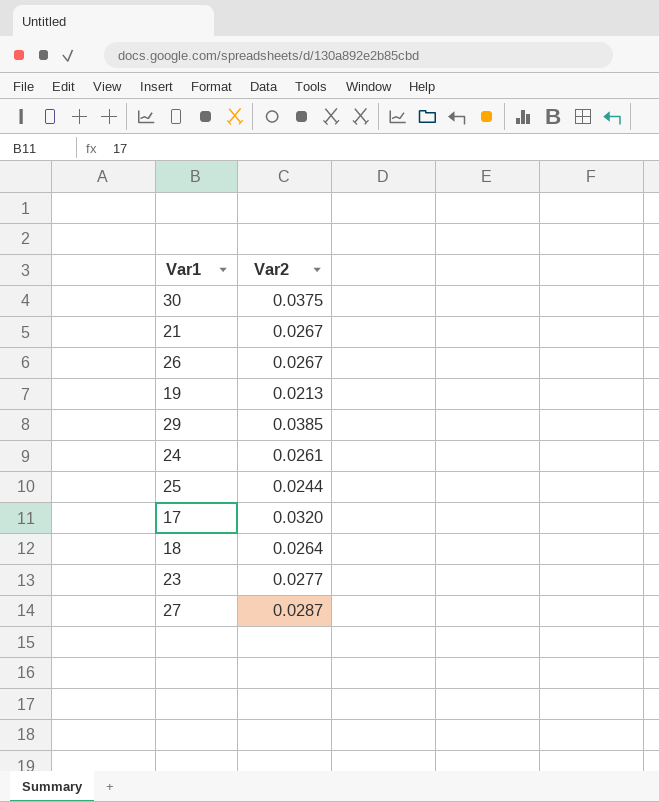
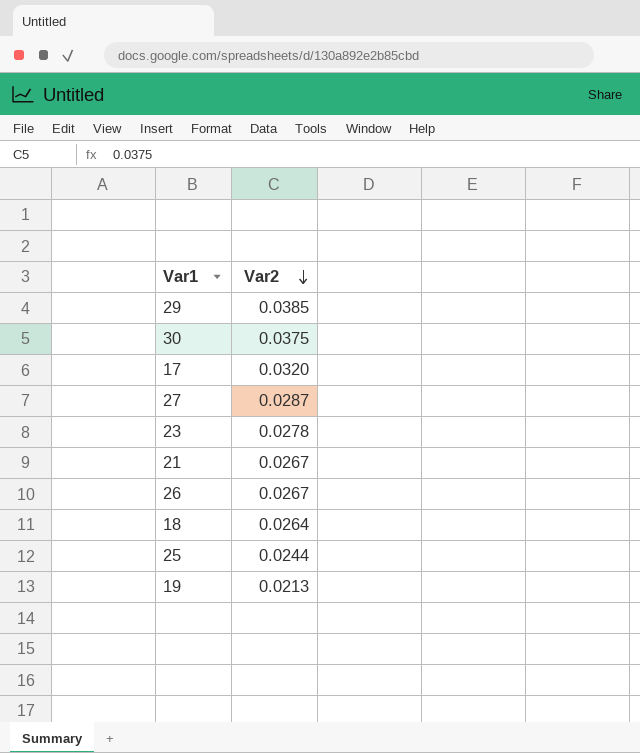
row order: none -> Var2 descending
row 24: 0.0261 -> none
23 | Var2: 0.0277 -> 0.0278

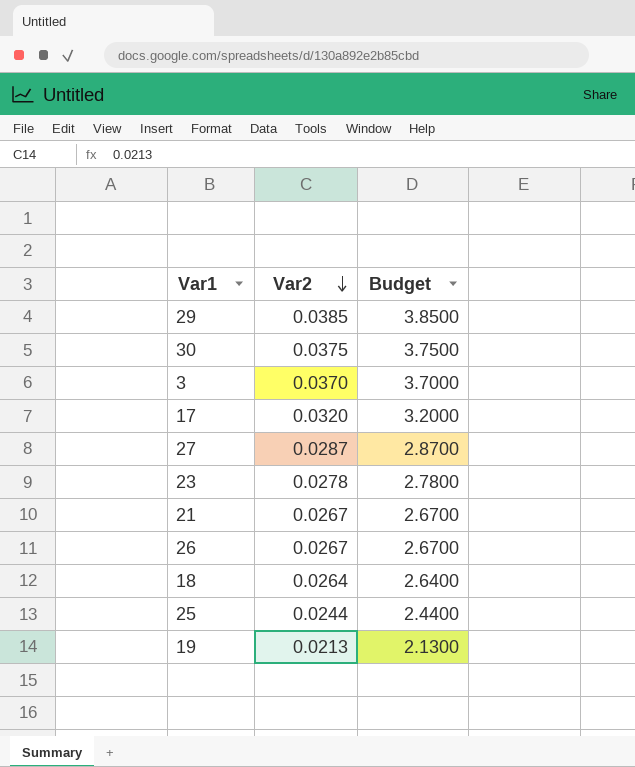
column Budget | formula: none -> [Var2] * 100
row 3: none -> 0.0370 | 3.7000

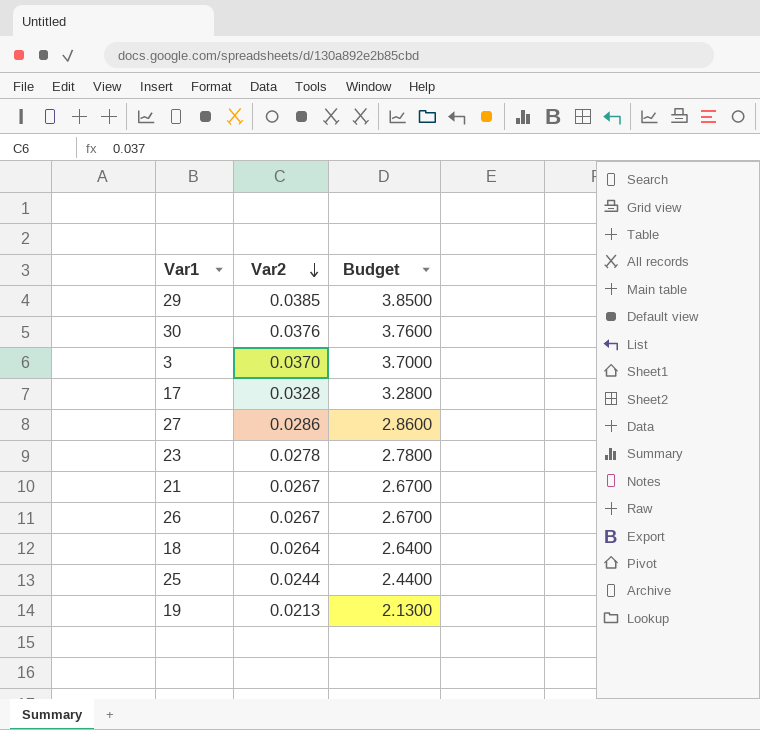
30 | Var2: 0.0375 -> 0.0376
30 | Budget: 3.7500 -> 3.7600
17 | Var2: 0.0320 -> 0.0328
17 | Budget: 3.2000 -> 3.2800
27 | Var2: 0.0287 -> 0.0286
27 | Budget: 2.8700 -> 2.8600

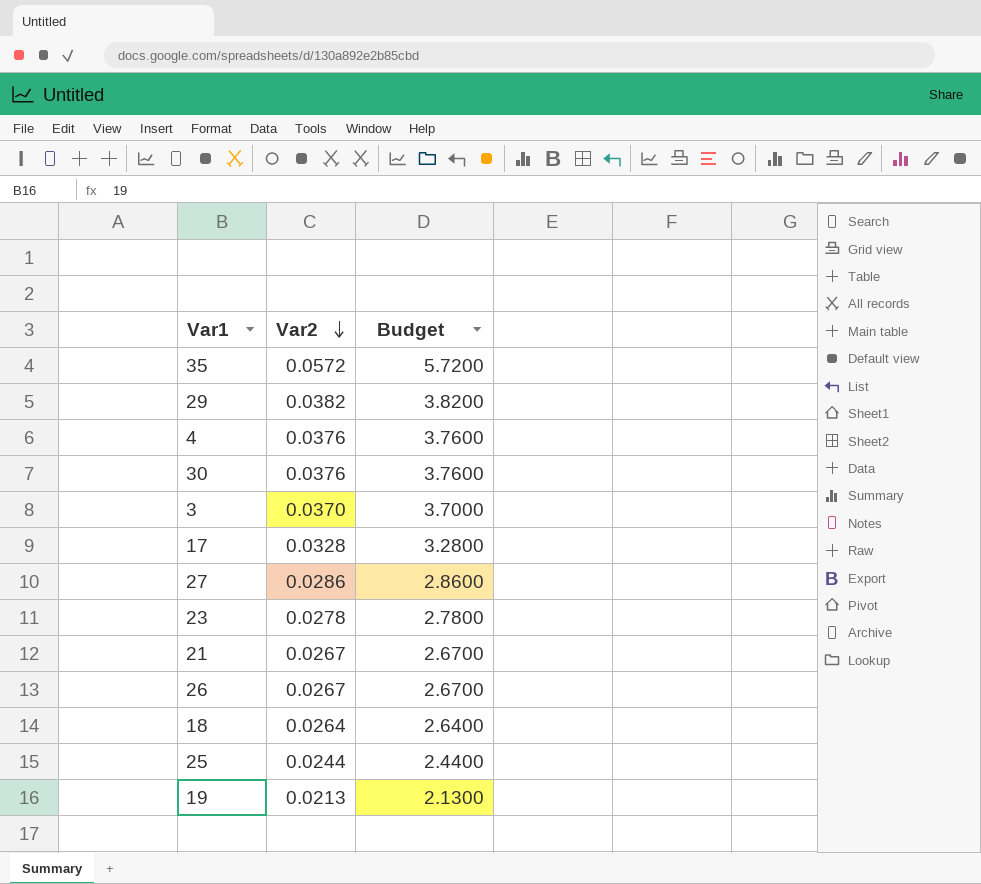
row 35: none -> 0.0572 | 5.7200
29 | Var2: 0.0385 -> 0.0382
29 | Budget: 3.8500 -> 3.8200
row 4: none -> 0.0376 | 3.7600

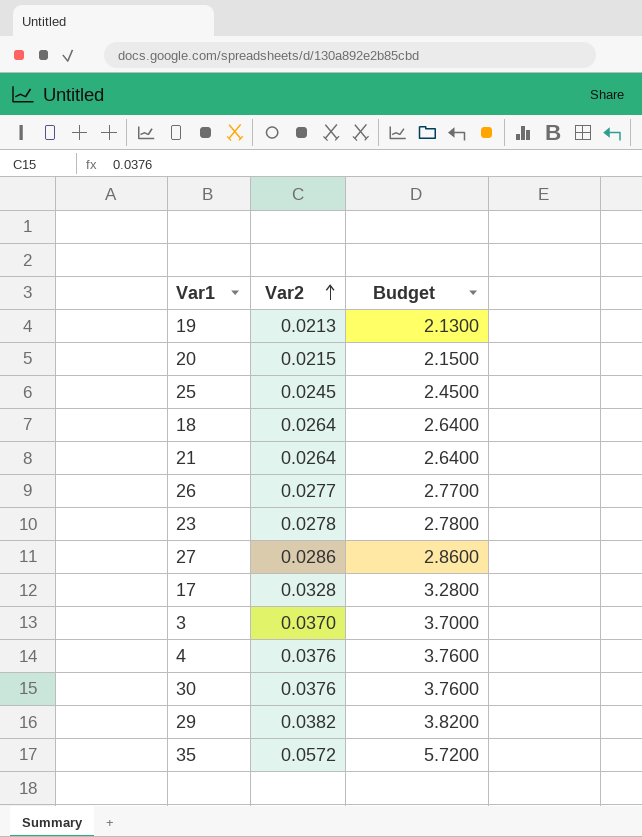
row order: Var2 descending -> Var2 ascending
row 20: none -> 0.0215 | 2.1500
25 | Var2: 0.0244 -> 0.0245
25 | Budget: 2.4400 -> 2.4500
21 | Var2: 0.0267 -> 0.0264
21 | Budget: 2.6700 -> 2.6400
26 | Var2: 0.0267 -> 0.0277
26 | Budget: 2.6700 -> 2.7700

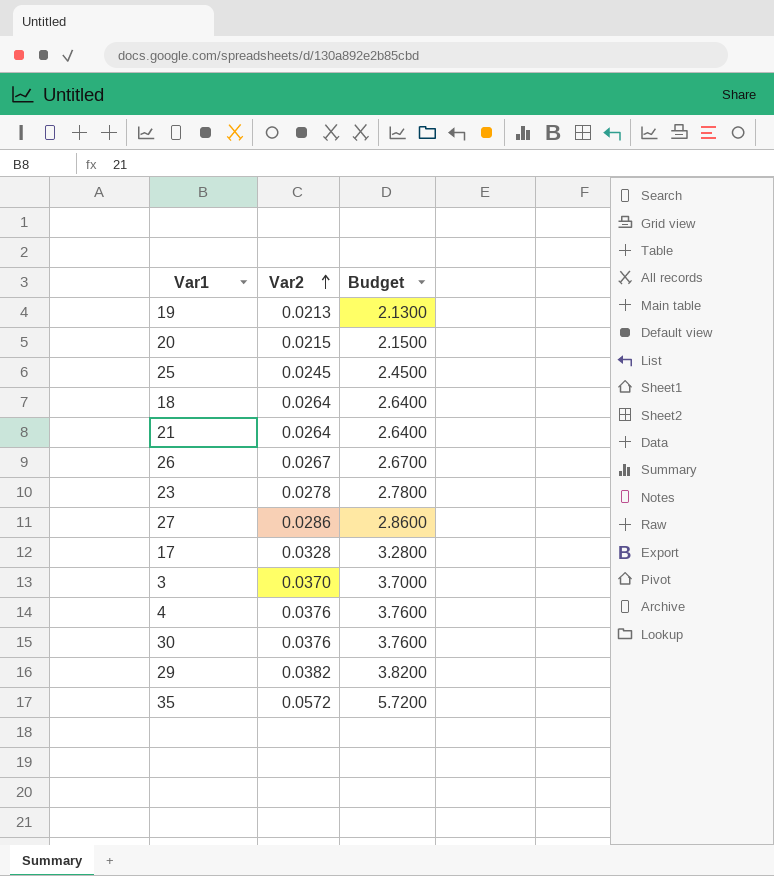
26 | Var2: 0.0277 -> 0.0267
26 | Budget: 2.7700 -> 2.6700

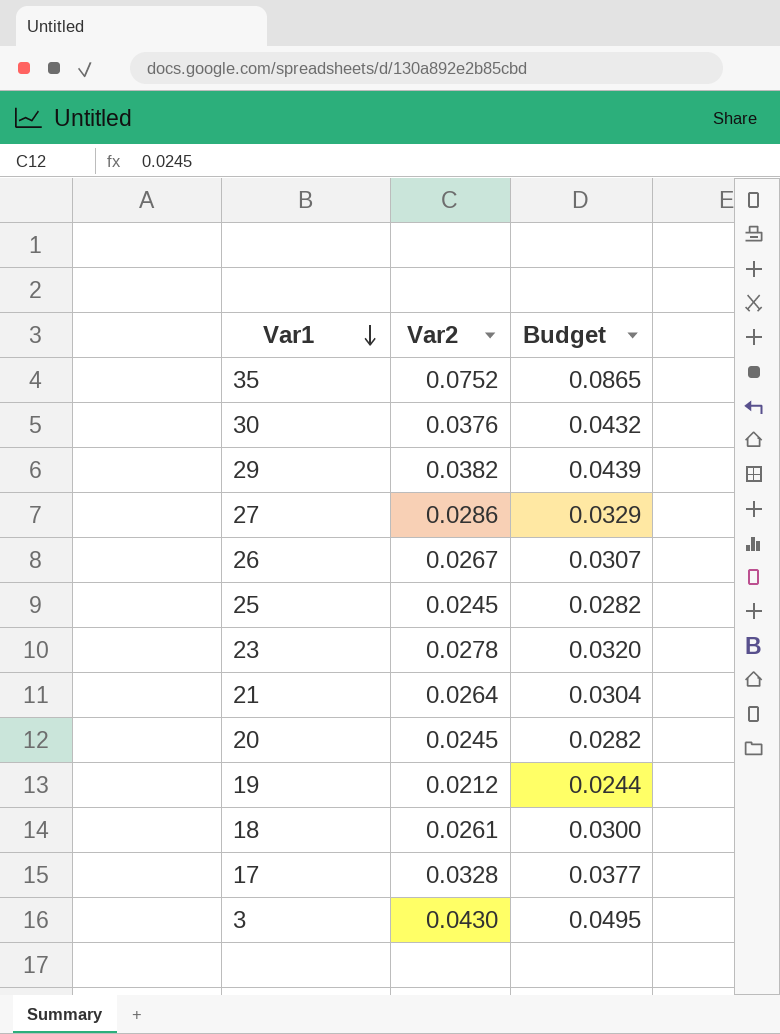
row order: Var2 ascending -> Var1 descending
column Budget | formula: [Var2] * 100 -> [Var2] * 1.15
row 4: 0.0376 | 3.7600 -> none
35 | Var2: 0.0572 -> 0.0752
20 | Var2: 0.0215 -> 0.0245
19 | Var2: 0.0213 -> 0.0212
18 | Var2: 0.0264 -> 0.0261
3 | Var2: 0.0370 -> 0.0430

